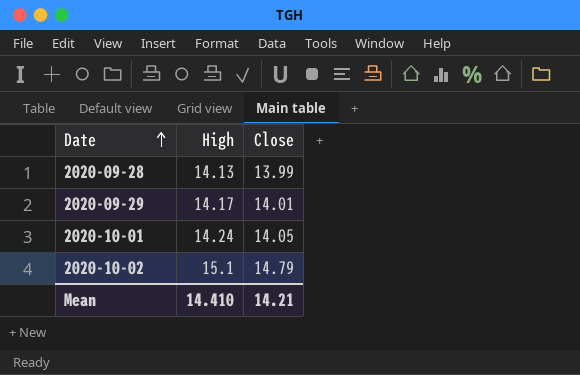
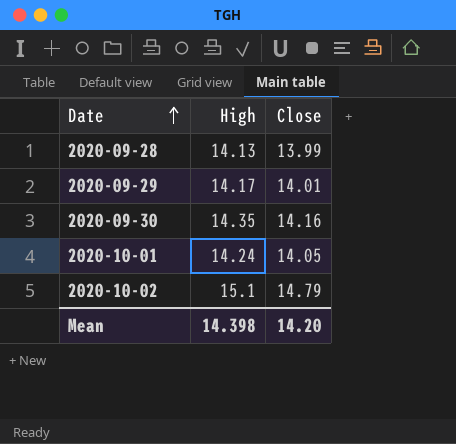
row 2020-09-30: none -> 14.35 | 14.16
Mean | High: 14.410 -> 14.398
Mean | Close: 14.21 -> 14.20

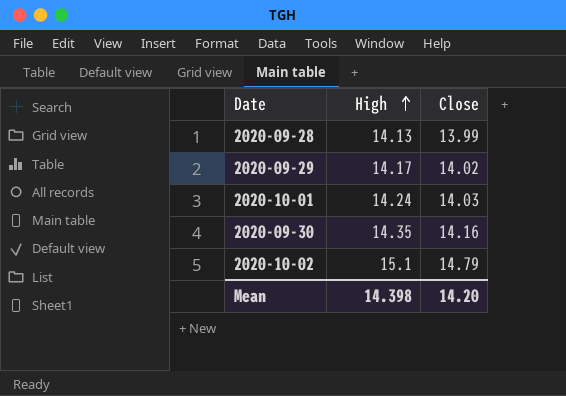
row order: Date ascending -> High ascending
2020-09-29 | Close: 14.01 -> 14.02
2020-10-01 | Close: 14.05 -> 14.03

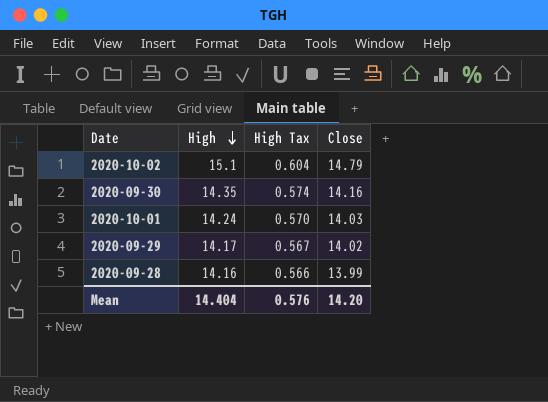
row order: High ascending -> High descending
column High Tax | formula: none -> [High] * 0.04
2020-09-28 | High: 14.13 -> 14.16
Mean | High: 14.398 -> 14.404

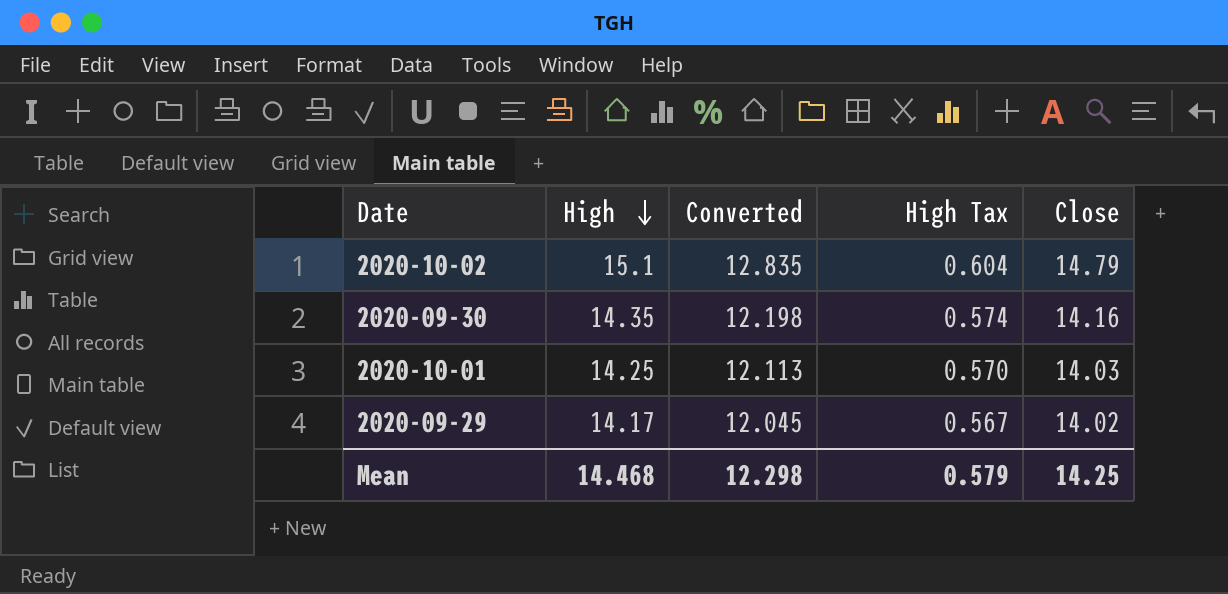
column Converted | formula: none -> [High] * 0.85
row 2020-09-28: 14.16 | 0.566 | 13.99 -> none
2020-10-01 | High: 14.24 -> 14.25
Mean | High: 14.404 -> 14.468
Mean | High Tax: 0.576 -> 0.579
Mean | Close: 14.20 -> 14.25

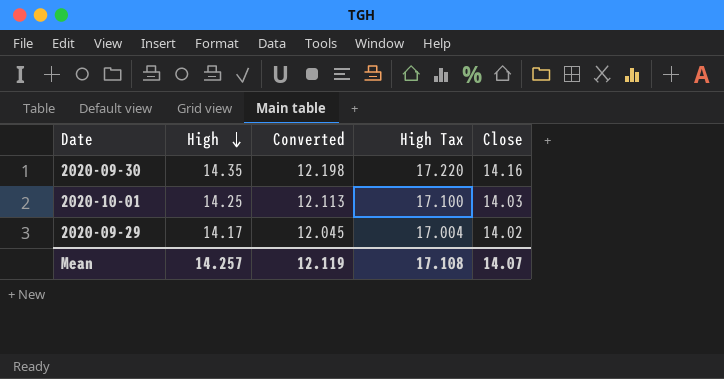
column High Tax | formula: [High] * 0.04 -> [High] * 1.2
row 2020-10-02: 15.1 | 12.835 | 0.604 | 14.79 -> none
Mean | High: 14.468 -> 14.257
Mean | Converted: 12.298 -> 12.119
Mean | High Tax: 0.579 -> 17.108
Mean | Close: 14.25 -> 14.07

